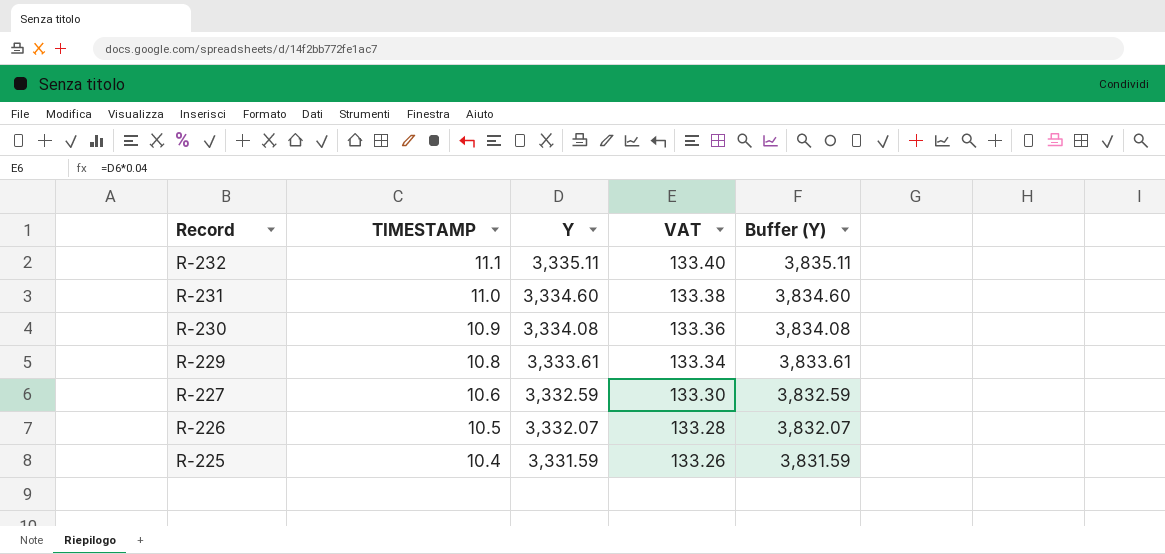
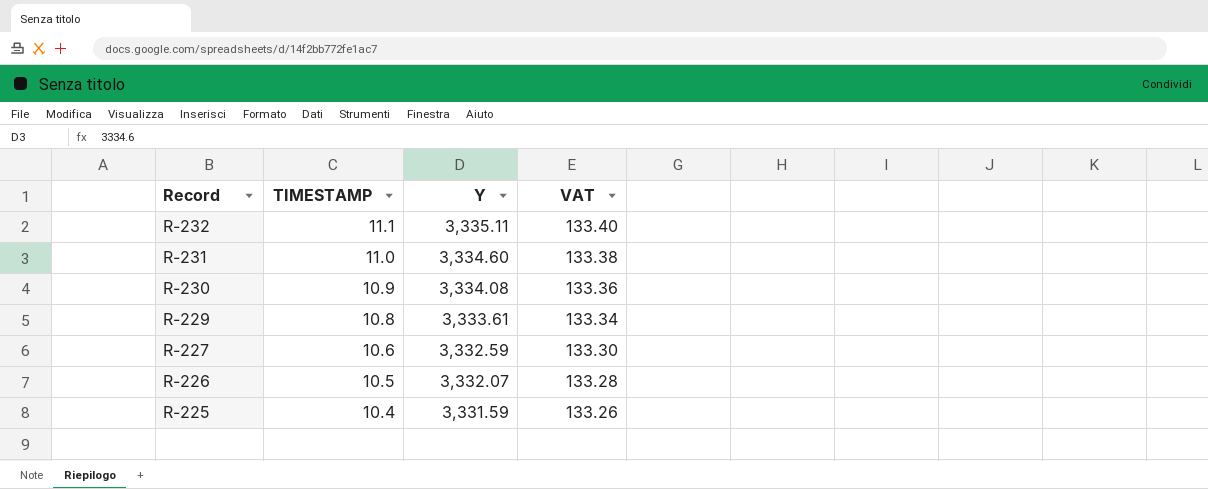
column Buffer (Y) | formula: [Y] + 500 -> none

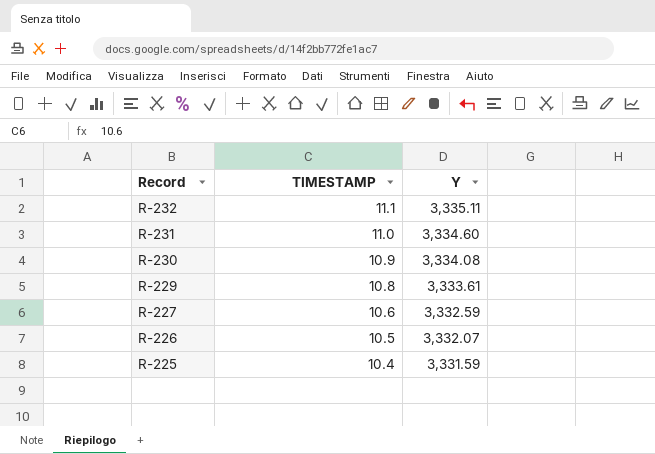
column VAT | formula: [Y] * 0.04 -> none

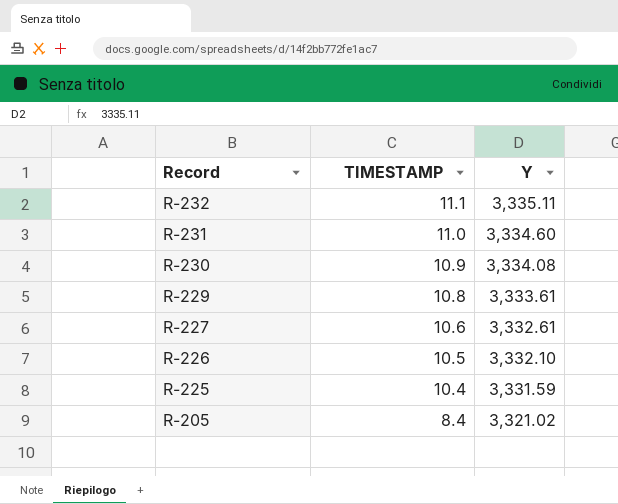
R-227 | Y: 3,332.59 -> 3,332.61
R-226 | Y: 3,332.07 -> 3,332.10
row R-205: none -> 8.4 | 3,321.02

